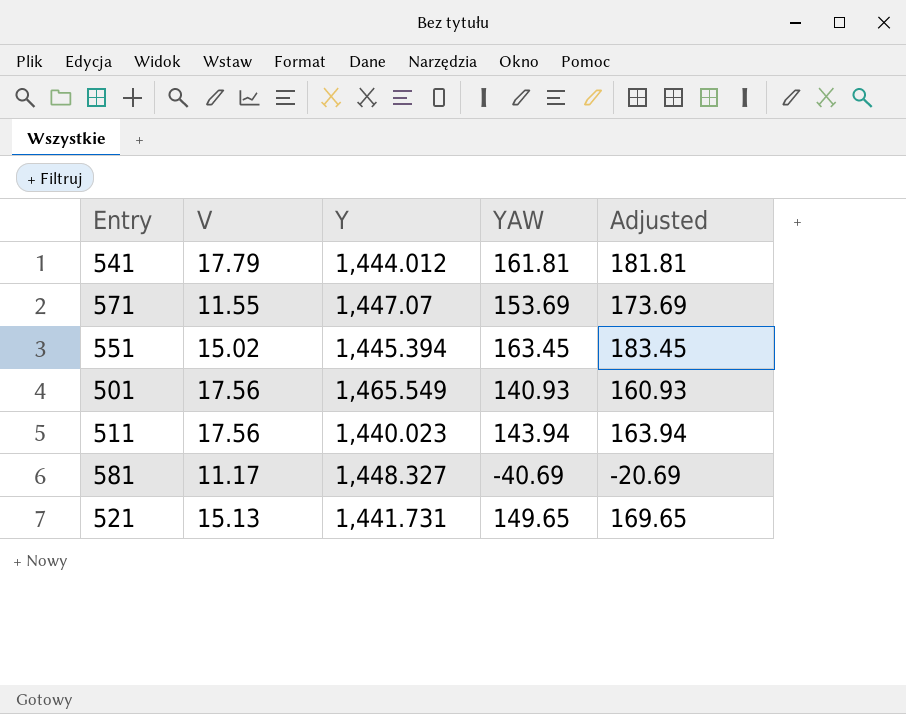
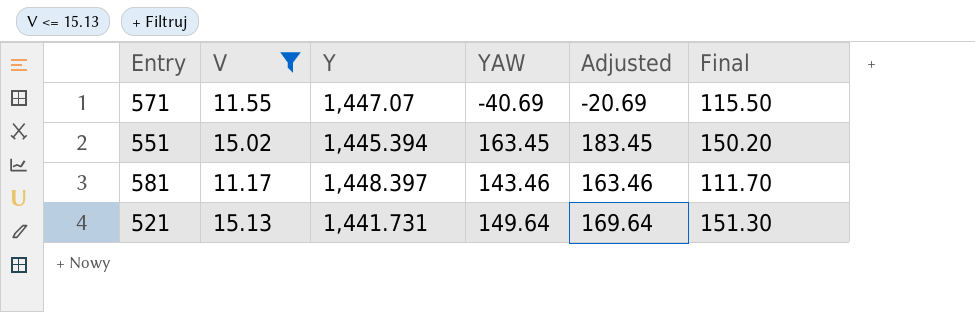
filter: none -> V <= 15.13
column Final | formula: none -> [V] * 10
571 | YAW: 153.69 -> -40.69
571 | Adjusted: 173.69 -> -20.69
581 | Y: 1,448.327 -> 1,448.397
581 | YAW: -40.69 -> 143.46
581 | Adjusted: -20.69 -> 163.46
521 | YAW: 149.65 -> 149.64
521 | Adjusted: 169.65 -> 169.64

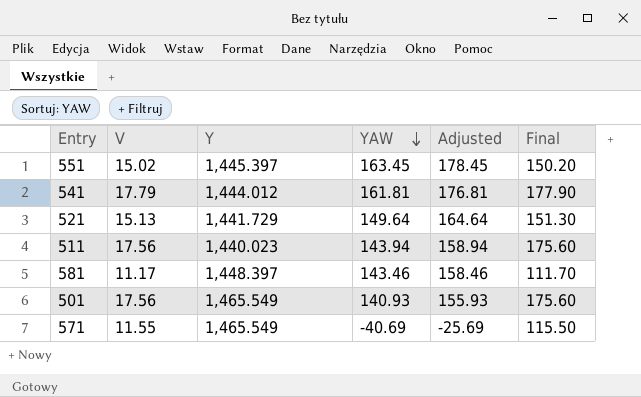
filter: V <= 15.13 -> none
row order: none -> YAW descending
column Adjusted | formula: [YAW] + 20 -> [YAW] + 15
551 | Y: 1,445.394 -> 1,445.397
521 | Y: 1,441.731 -> 1,441.729
571 | Y: 1,447.07 -> 1,465.549

